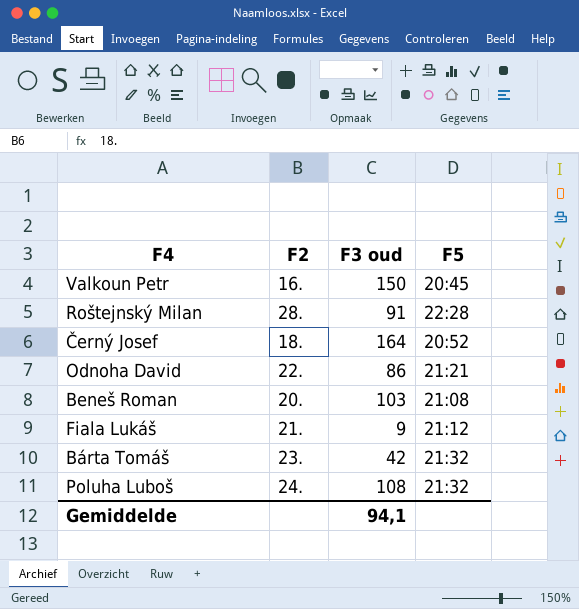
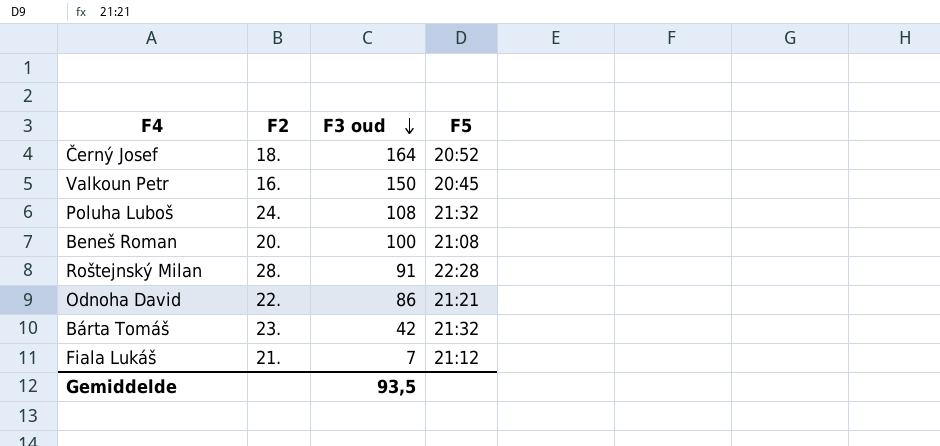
row order: none -> F3 oud descending
Beneš Roman | F3 oud: 103 -> 100
Fiala Lukáš | F3 oud: 9 -> 7
Gemiddelde | F3 oud: 94,1 -> 93,5

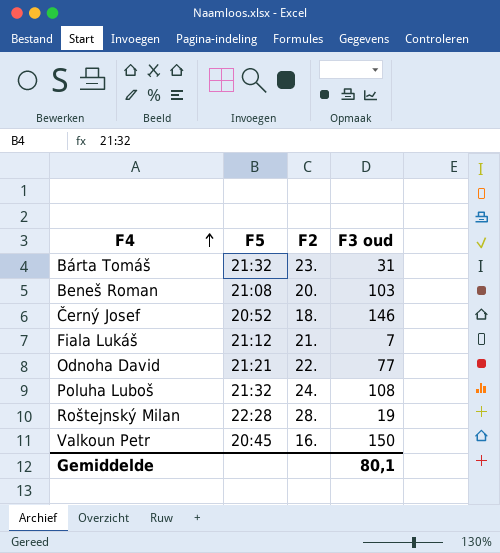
row order: F3 oud descending -> F4 ascending
column F5 | position: 4 -> 2
Bárta Tomáš | F3 oud: 42 -> 31
Beneš Roman | F3 oud: 100 -> 103
Černý Josef | F3 oud: 164 -> 146
Odnoha David | F3 oud: 86 -> 77
Roštejnský Milan | F3 oud: 91 -> 19
Gemiddelde | F3 oud: 93,5 -> 80,1

